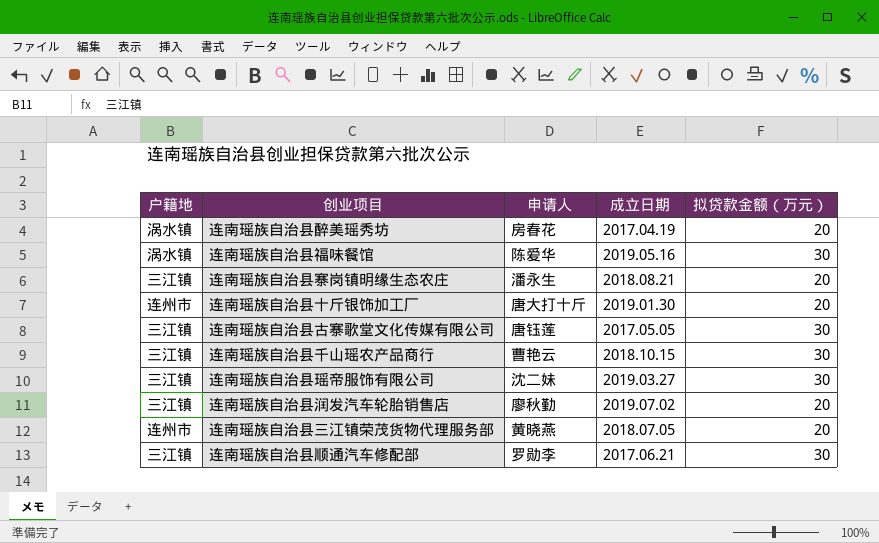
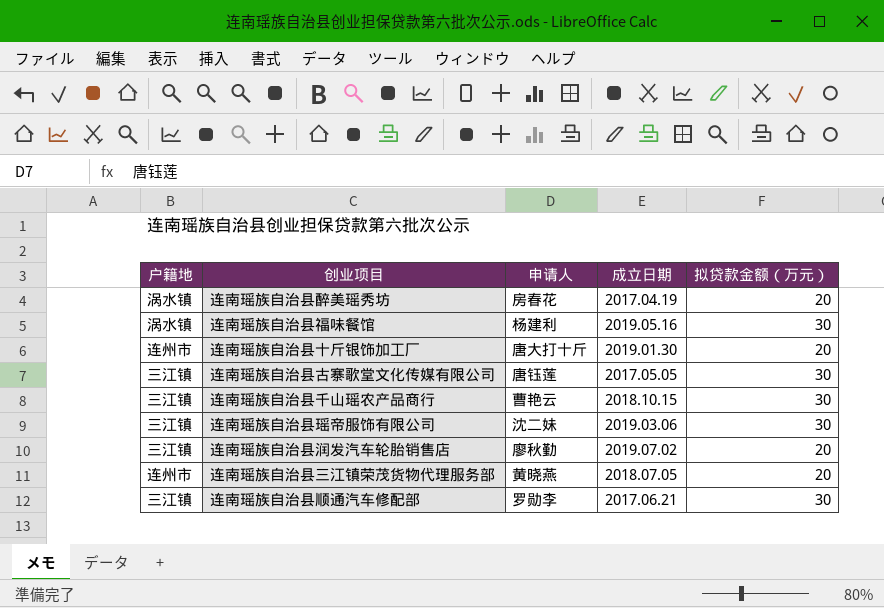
row 连南瑶族自治县寨岗镇明缘生态农庄: 三江镇 | 潘永生 | 2018.08.21 | 20 -> none
连南瑶族自治县福味餐馆 | 申请人: 陈爱华 -> 杨建利
连南瑶族自治县瑶帝服饰有限公司 | 成立日期: 2019.03.27 -> 2019.03.06

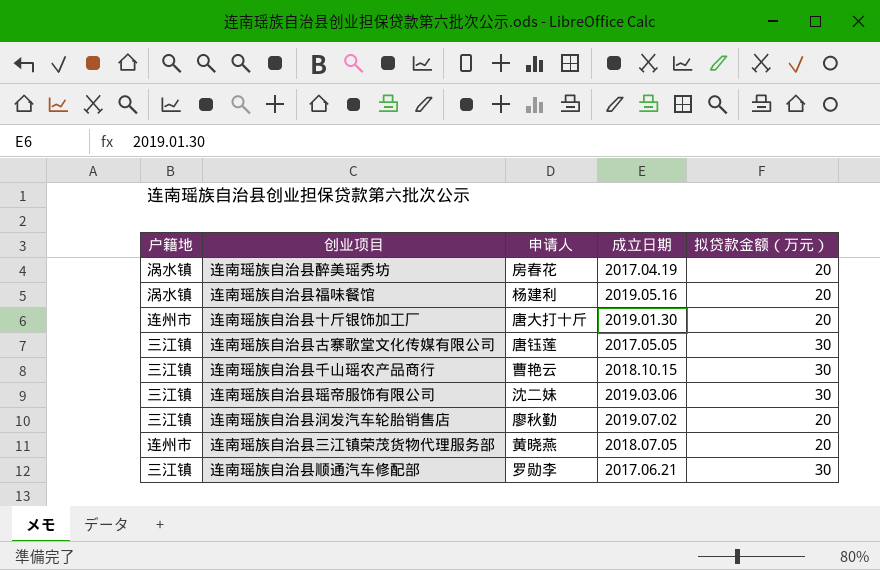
连南瑶族自治县福味餐馆 | 拟贷款金额（万元）: 30 -> 20

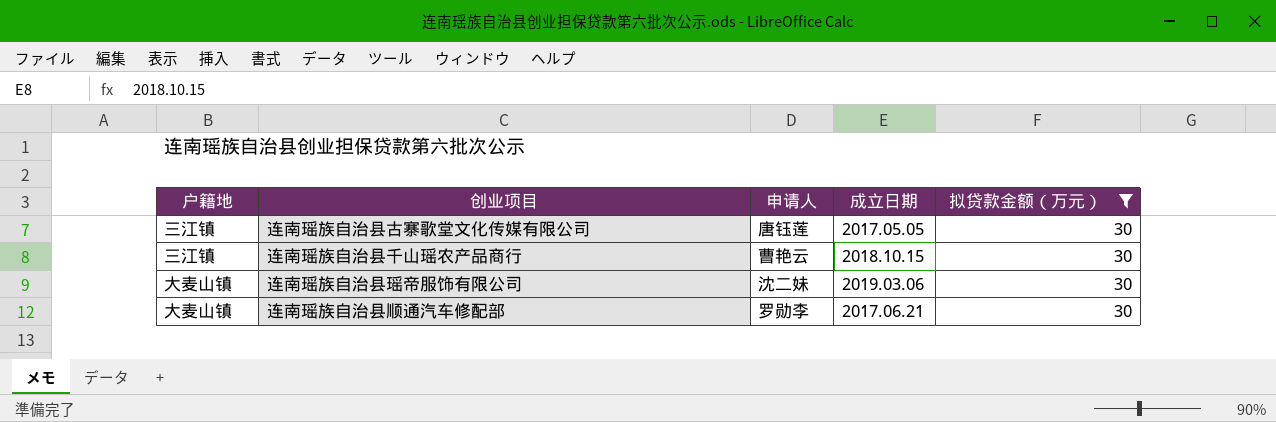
filter: none -> 拟贷款金额（万元） = 30
连南瑶族自治县瑶帝服饰有限公司 | 户籍地: 三江镇 -> 大麦山镇
连南瑶族自治县顺通汽车修配部 | 户籍地: 三江镇 -> 大麦山镇

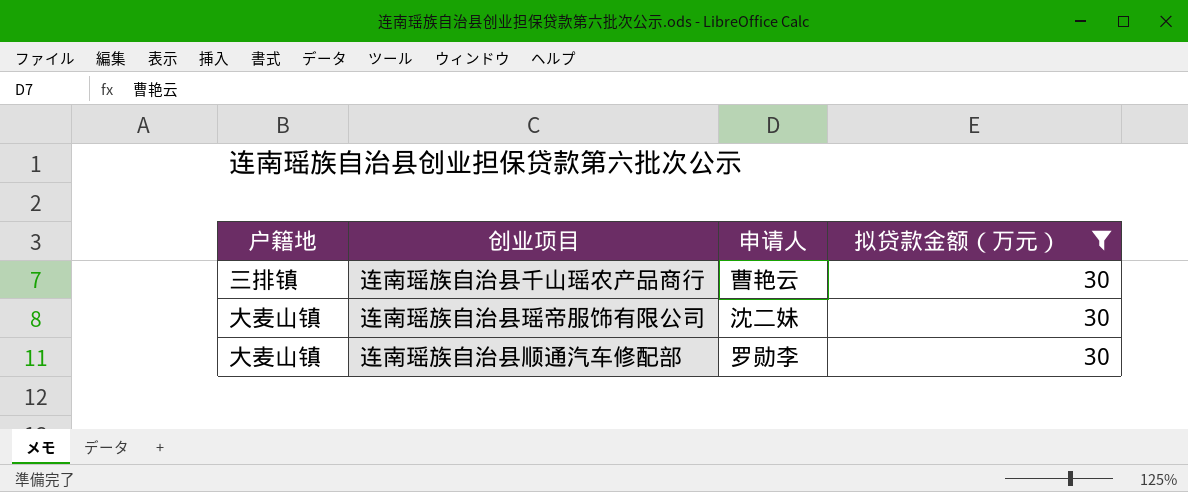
column 成立日期 | position: 4 -> none
row 连南瑶族自治县古寨歌堂文化传媒有限公司: 三江镇 | 唐钰莲 | 2017.05.05 | 30 -> none
连南瑶族自治县千山瑶农产品商行 | 户籍地: 三江镇 -> 三排镇

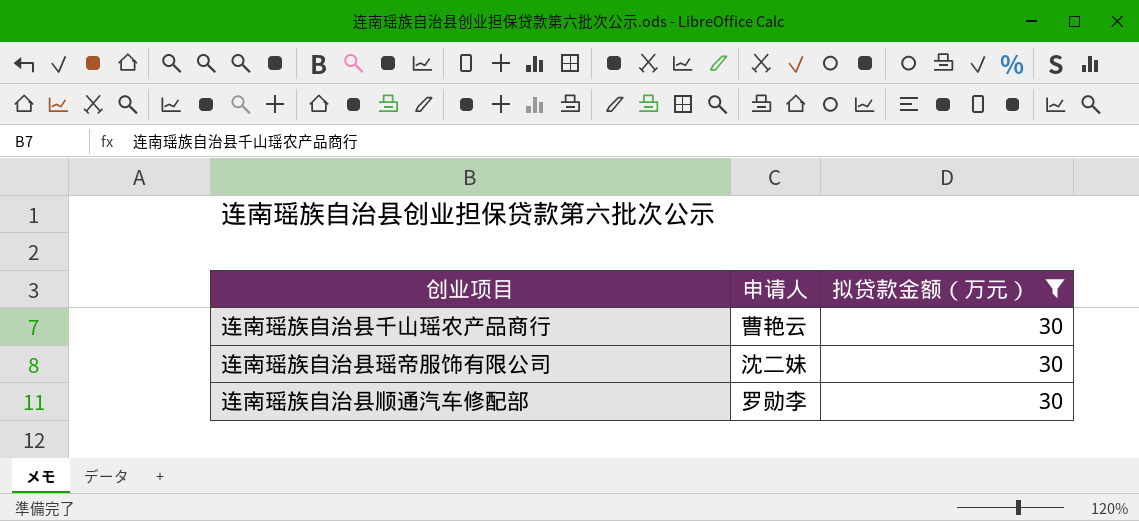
column 户籍地 | position: 1 -> none

